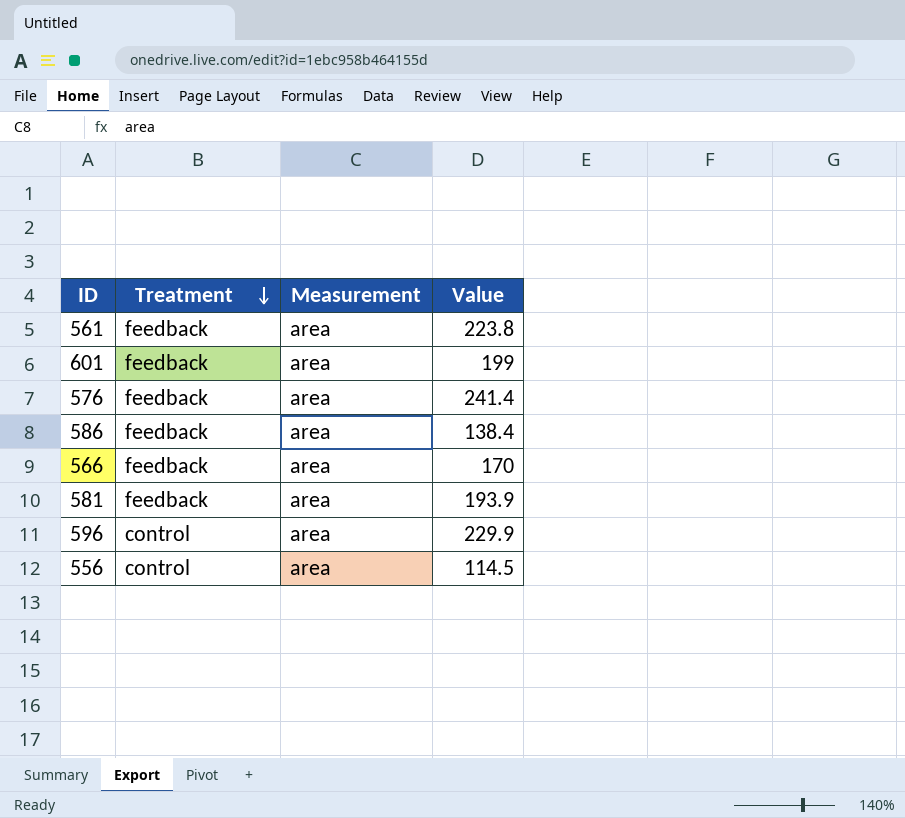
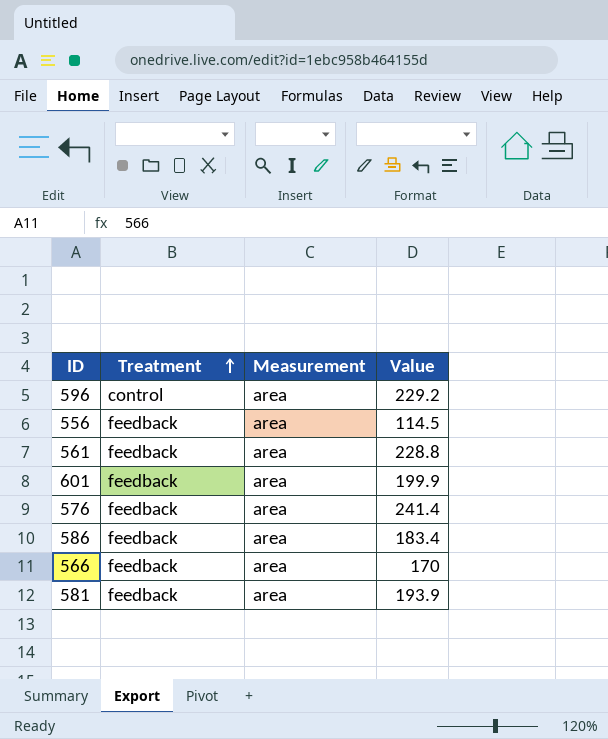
row order: Treatment descending -> Treatment ascending
596 | Value: 229.9 -> 229.2
556 | Treatment: control -> feedback
561 | Value: 223.8 -> 228.8
601 | Value: 199 -> 199.9
586 | Value: 138.4 -> 183.4

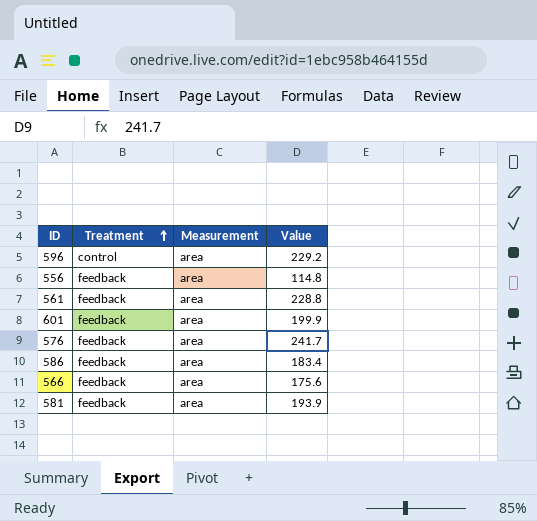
556 | Value: 114.5 -> 114.8
576 | Value: 241.4 -> 241.7
566 | Value: 170 -> 175.6

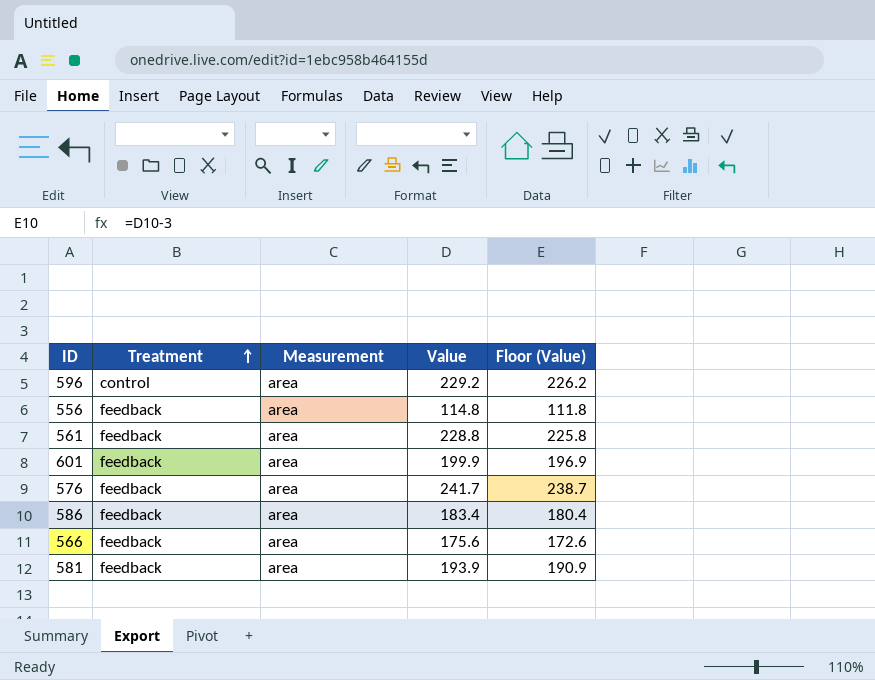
column Floor (Value) | formula: none -> [Value] - 3

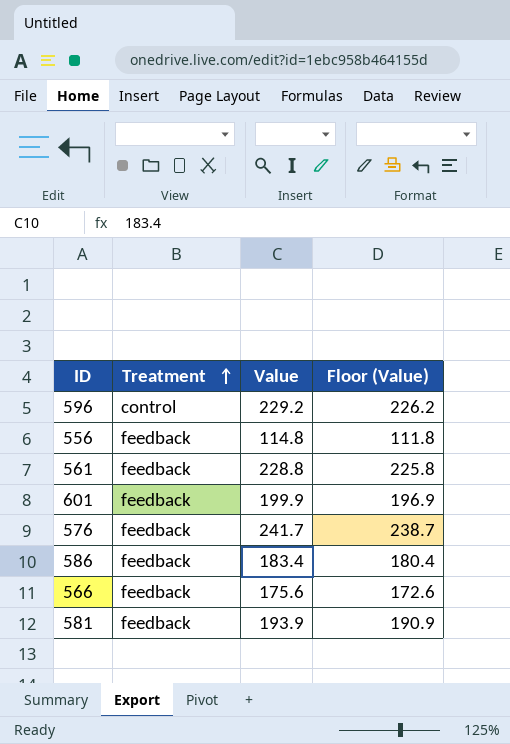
column Measurement | position: 3 -> none

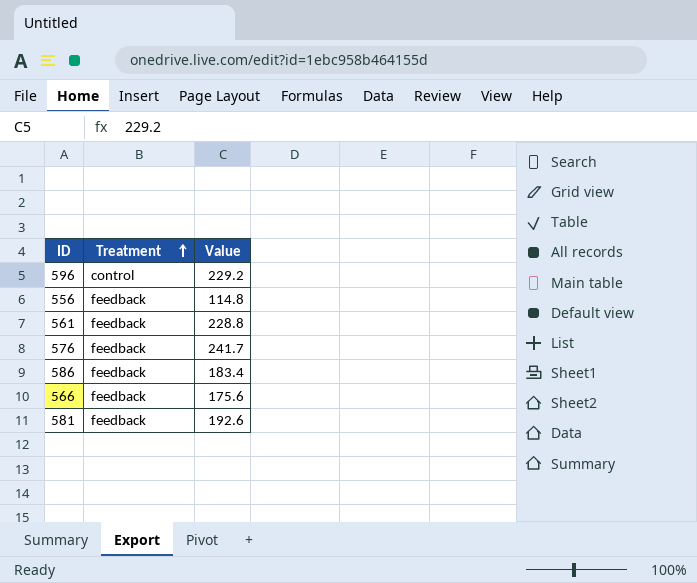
column Floor (Value) | formula: [Value] - 3 -> none
row 601: feedback | 199.9 | 196.9 -> none
581 | Value: 193.9 -> 192.6

